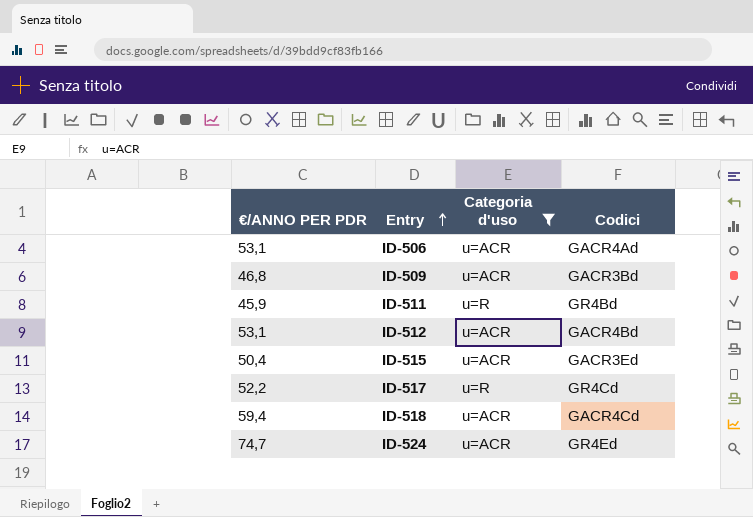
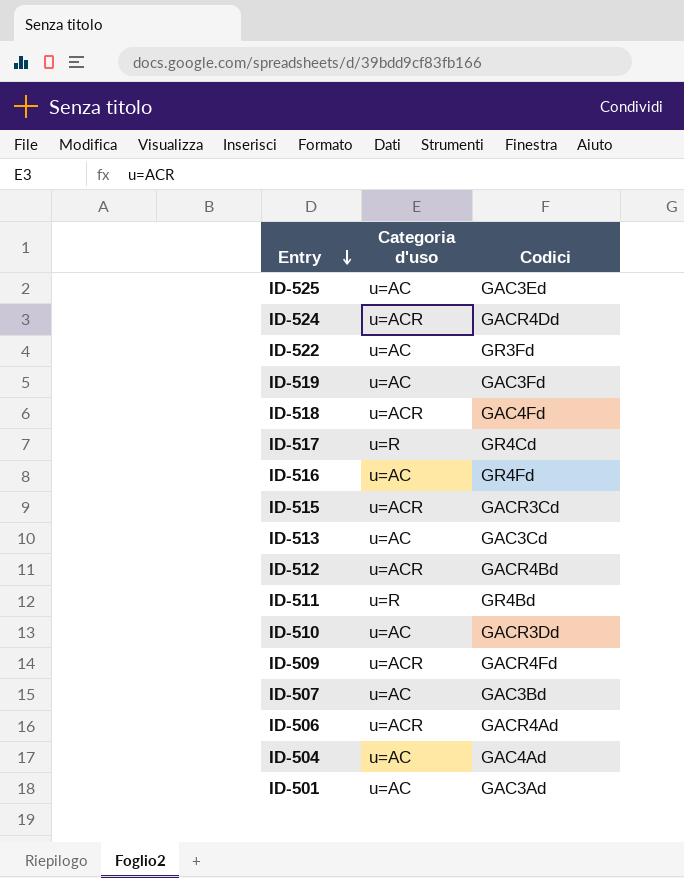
filter: Categoria d'uso != u=AC -> none
row order: Entry ascending -> Entry descending
column €/ANNO PER PDR | position: 1 -> none
ID-524 | Codici: GR4Ed -> GACR4Dd
ID-518 | Codici: GACR4Cd -> GAC4Fd
ID-515 | Codici: GACR3Ed -> GACR3Cd
ID-509 | Codici: GACR3Bd -> GACR4Fd

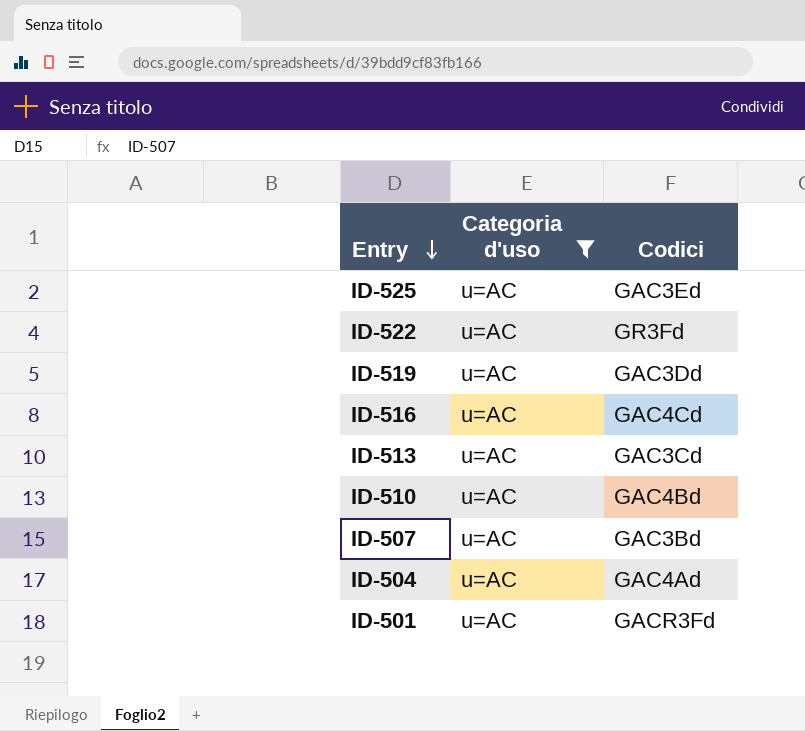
filter: none -> Categoria d'uso = u=AC
ID-519 | Codici: GAC3Fd -> GAC3Dd
ID-516 | Codici: GR4Fd -> GAC4Cd
ID-510 | Codici: GACR3Dd -> GAC4Bd
ID-501 | Codici: GAC3Ad -> GACR3Fd

